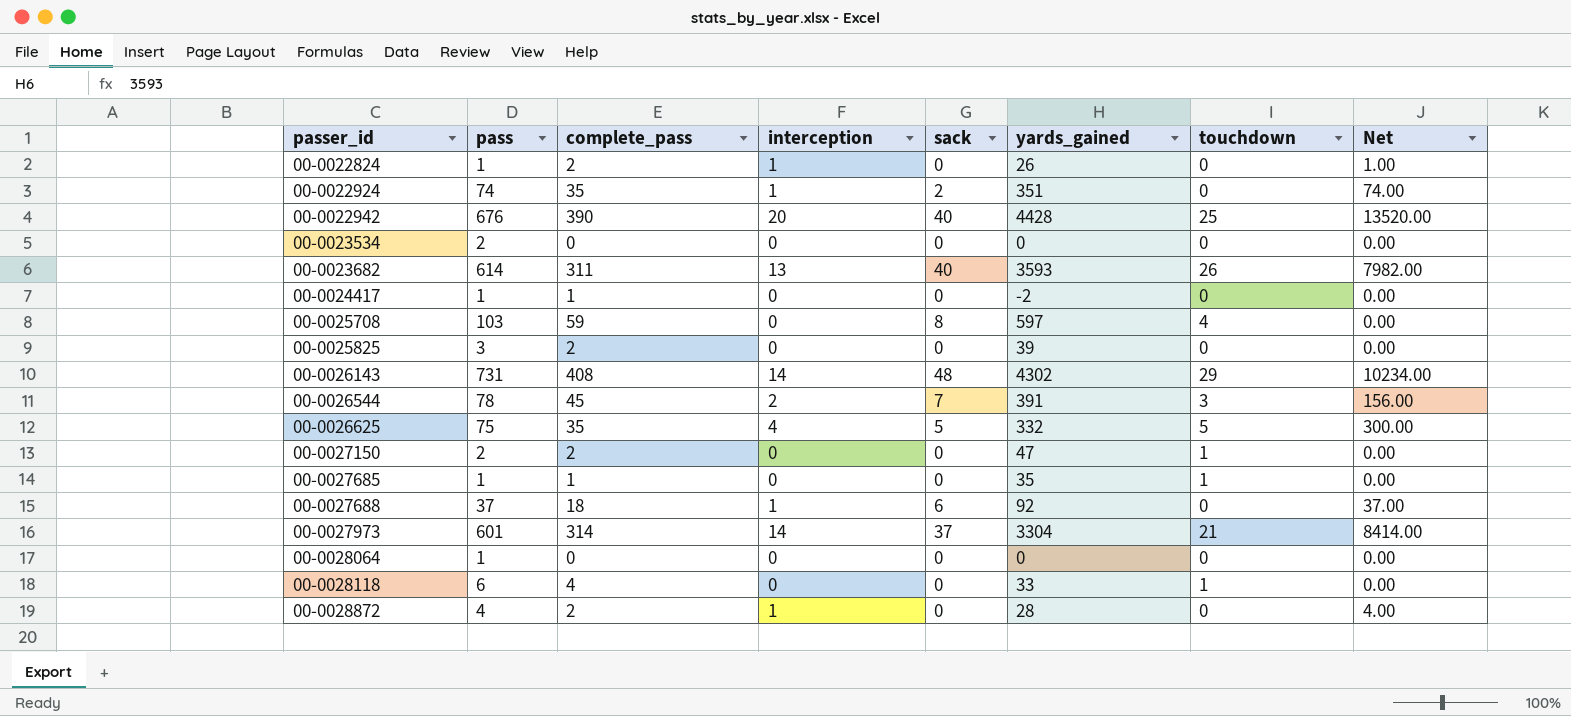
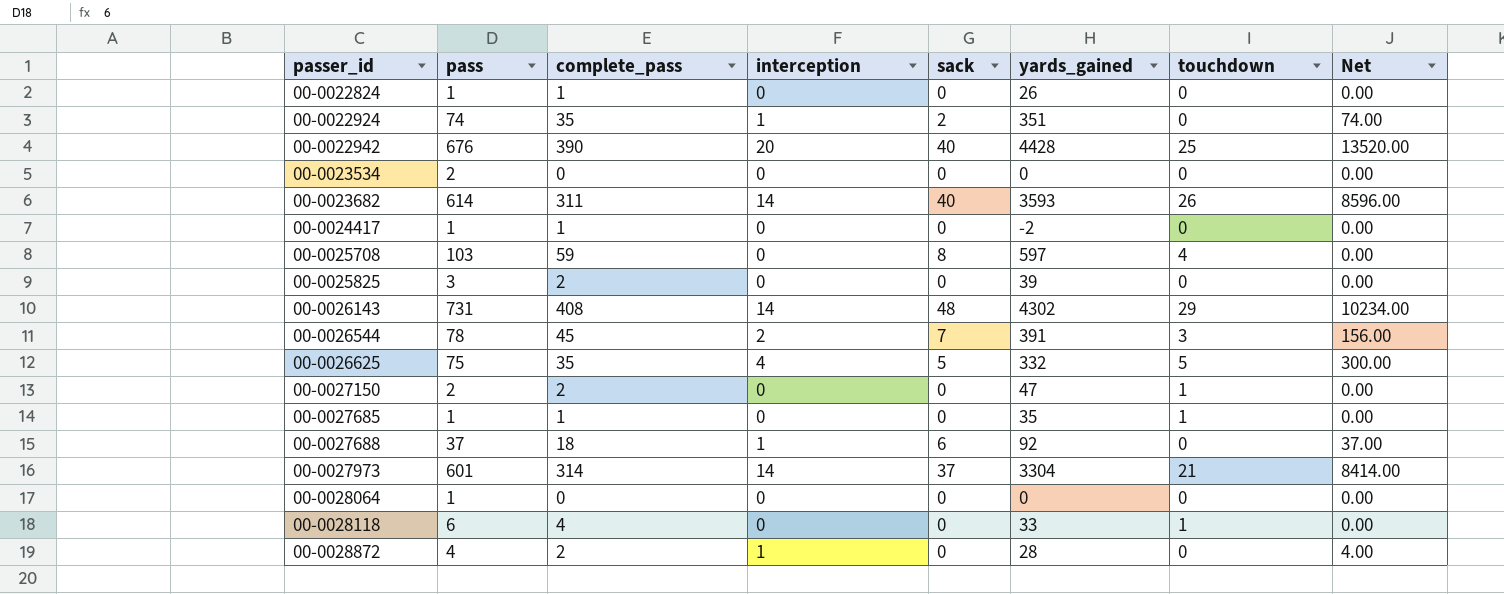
00-0022824 | complete_pass: 2 -> 1
00-0022824 | interception: 1 -> 0
00-0022824 | Net: 1.00 -> 0.00
00-0023682 | interception: 13 -> 14
00-0023682 | Net: 7982.00 -> 8596.00

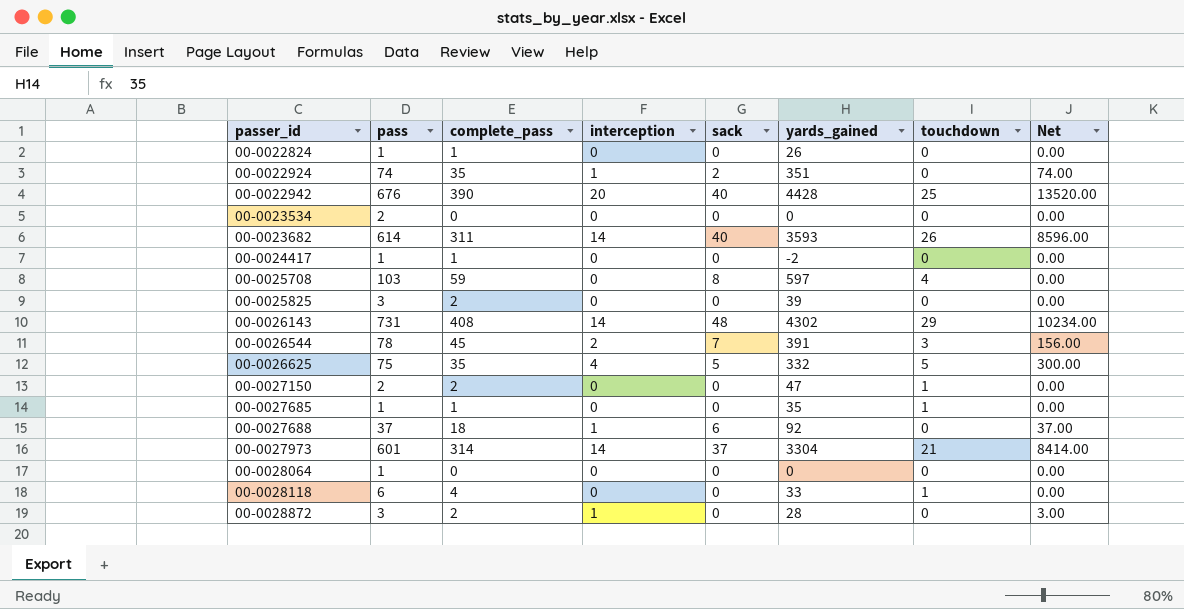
00-0028872 | pass: 4 -> 3
00-0028872 | Net: 4.00 -> 3.00

